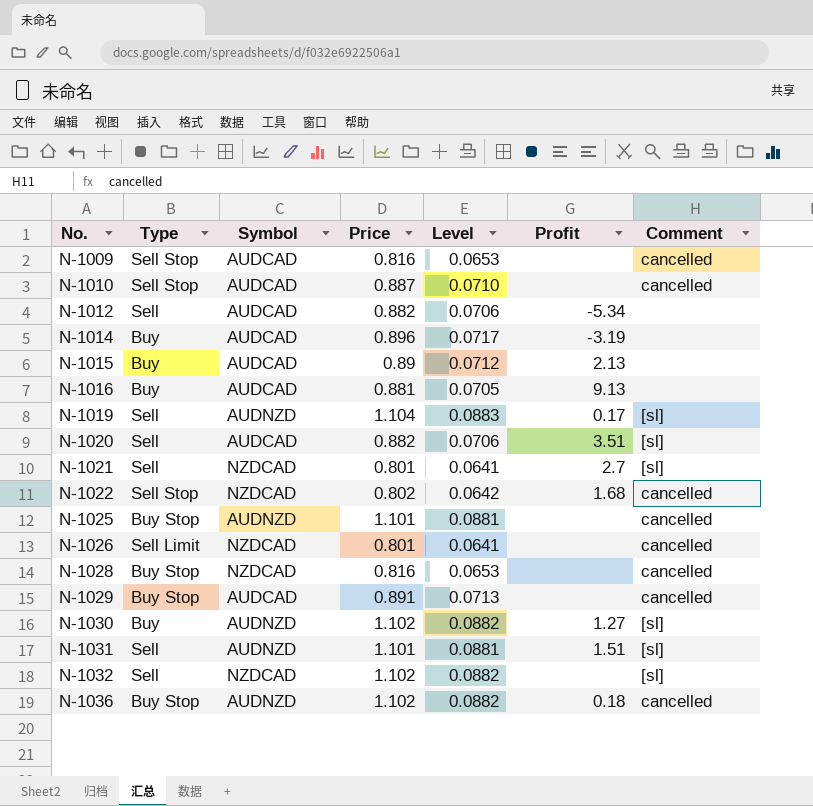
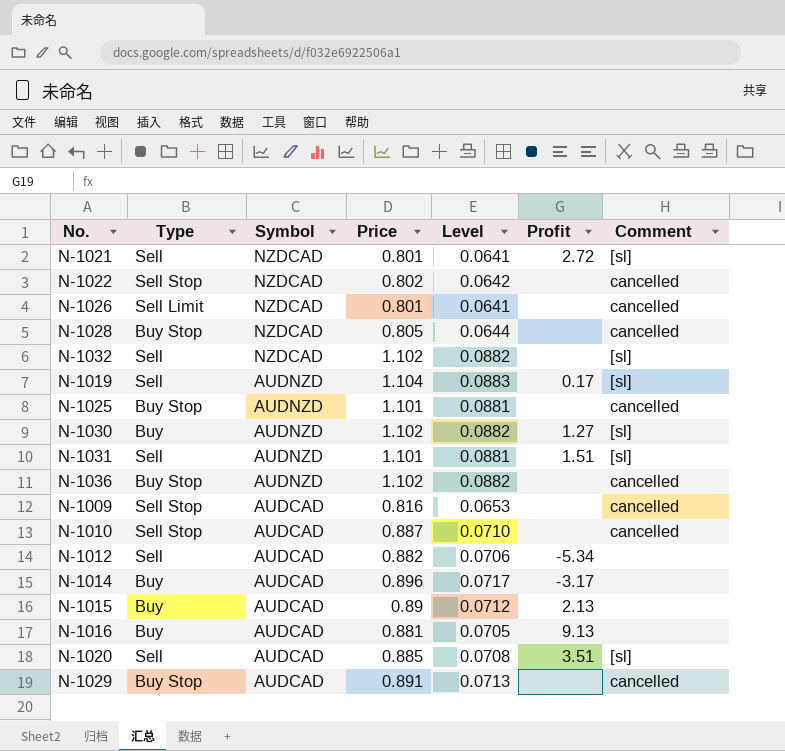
row order: No. ascending -> Symbol descending
N-1021 | Profit: 2.7 -> 2.72
N-1022 | Profit: 1.68 -> none
N-1028 | Price: 0.816 -> 0.805
N-1028 | Level: 0.0653 -> 0.0644
N-1036 | Profit: 0.18 -> none
N-1014 | Profit: -3.19 -> -3.17
N-1020 | Price: 0.882 -> 0.885
N-1020 | Level: 0.0706 -> 0.0708

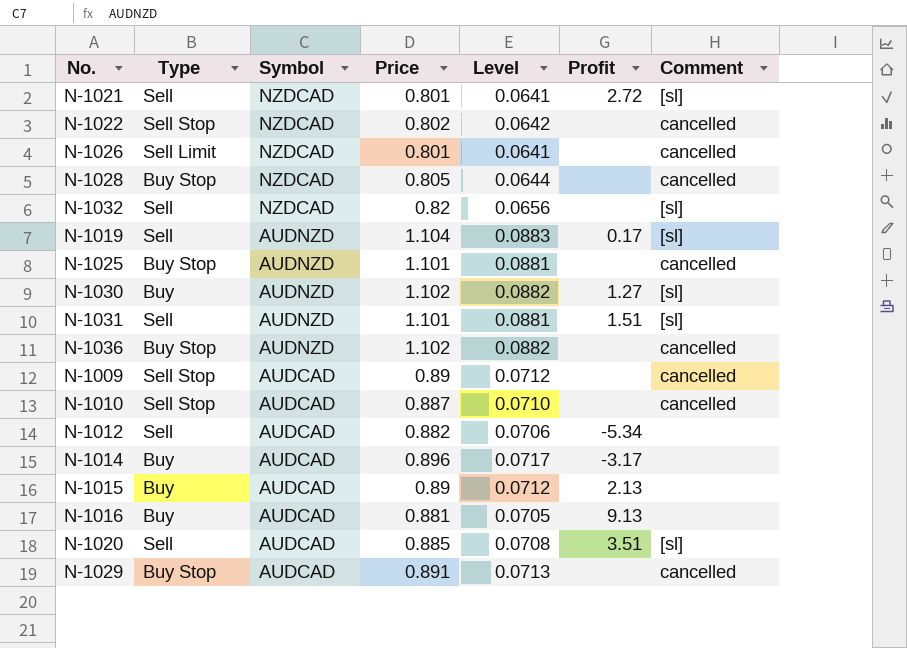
N-1032 | Price: 1.102 -> 0.82
N-1032 | Level: 0.0882 -> 0.0656
N-1009 | Price: 0.816 -> 0.89
N-1009 | Level: 0.0653 -> 0.0712

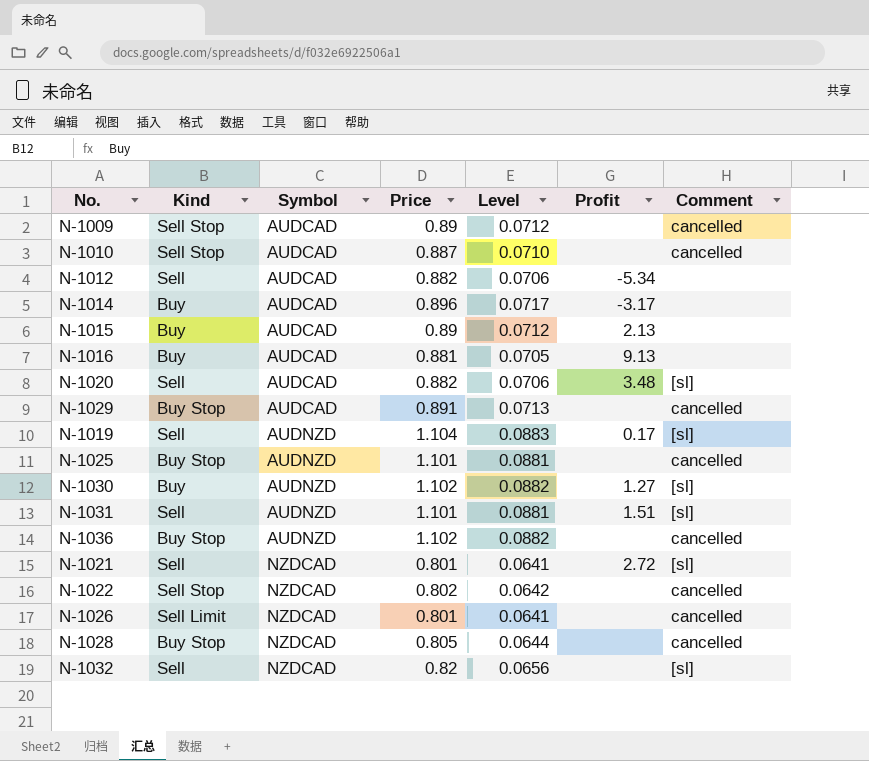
row order: Symbol descending -> Symbol ascending
column name: Type -> Kind
N-1020 | Price: 0.885 -> 0.882
N-1020 | Level: 0.0708 -> 0.0706
N-1020 | Profit: 3.51 -> 3.48

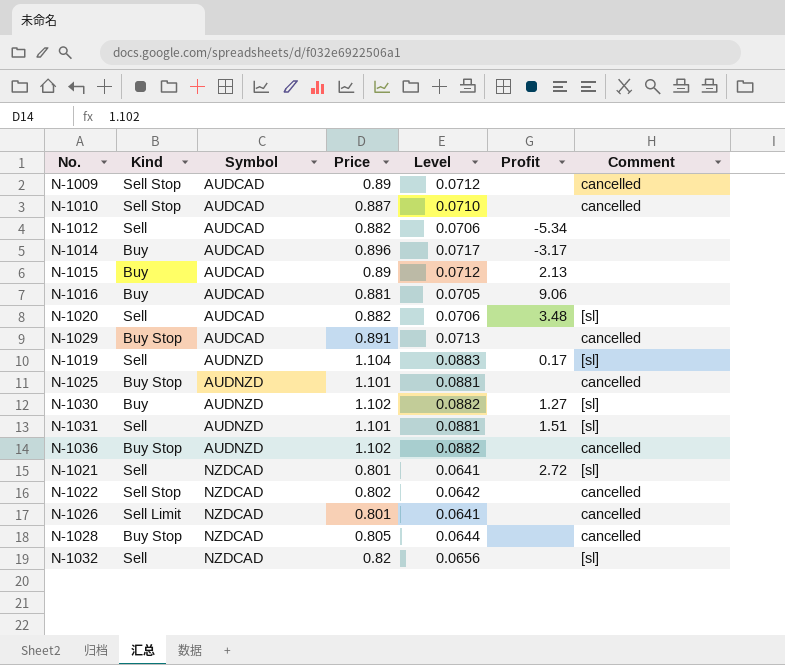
N-1016 | Profit: 9.13 -> 9.06

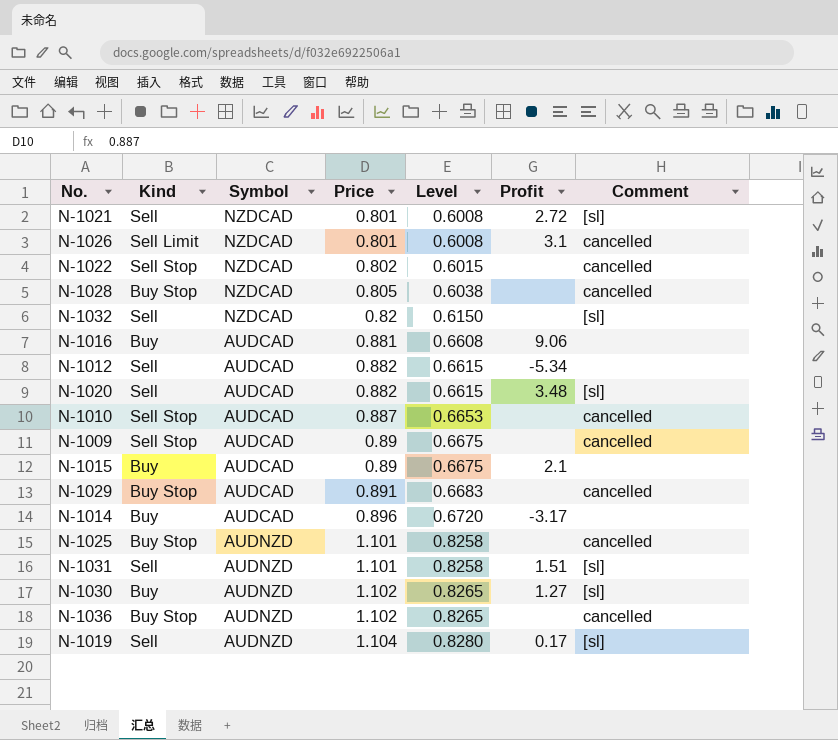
row order: Symbol ascending -> Price ascending
column Level | formula: [Price] * 0.08 -> [Price] * 0.75
N-1026 | Profit: none -> 3.1
N-1015 | Profit: 2.13 -> 2.1

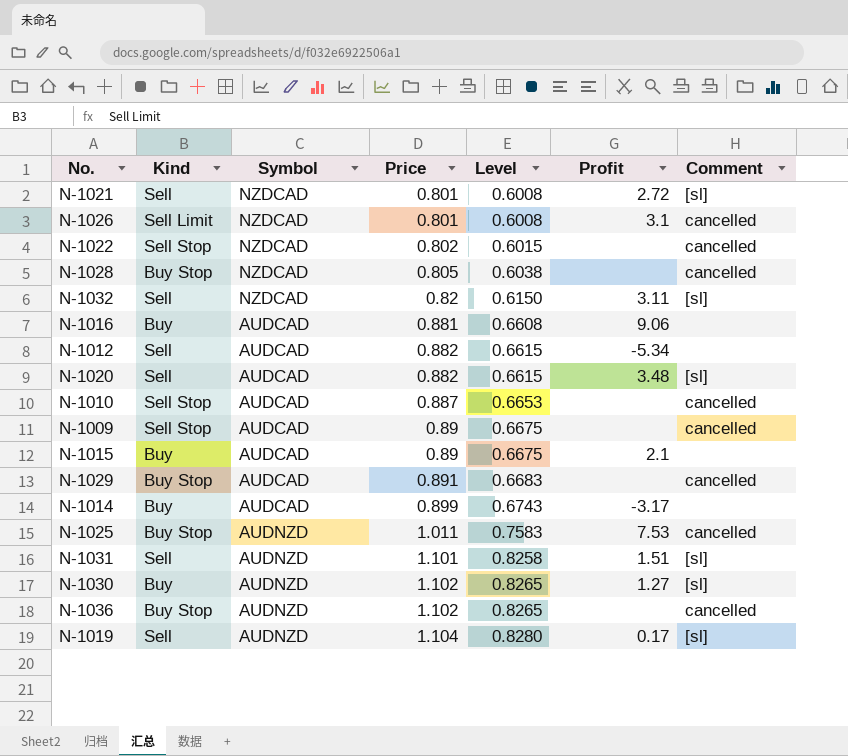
N-1032 | Profit: none -> 3.11
N-1014 | Price: 0.896 -> 0.899
N-1014 | Level: 0.6720 -> 0.6743
N-1025 | Price: 1.101 -> 1.011
N-1025 | Level: 0.8258 -> 0.7583
N-1025 | Profit: none -> 7.53

